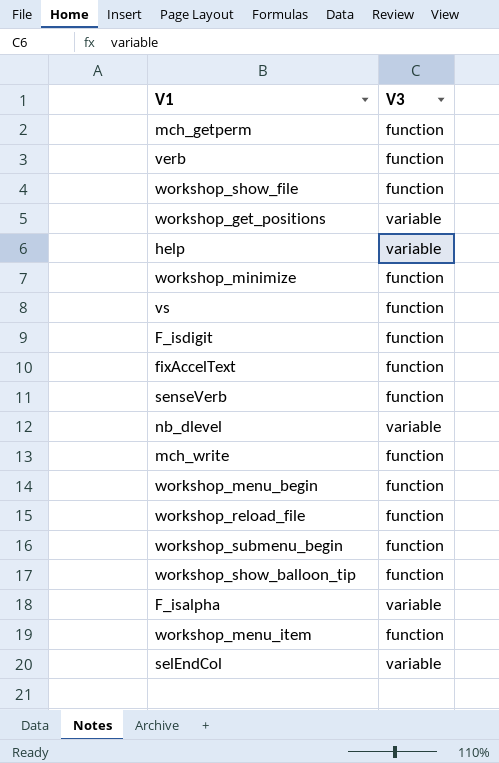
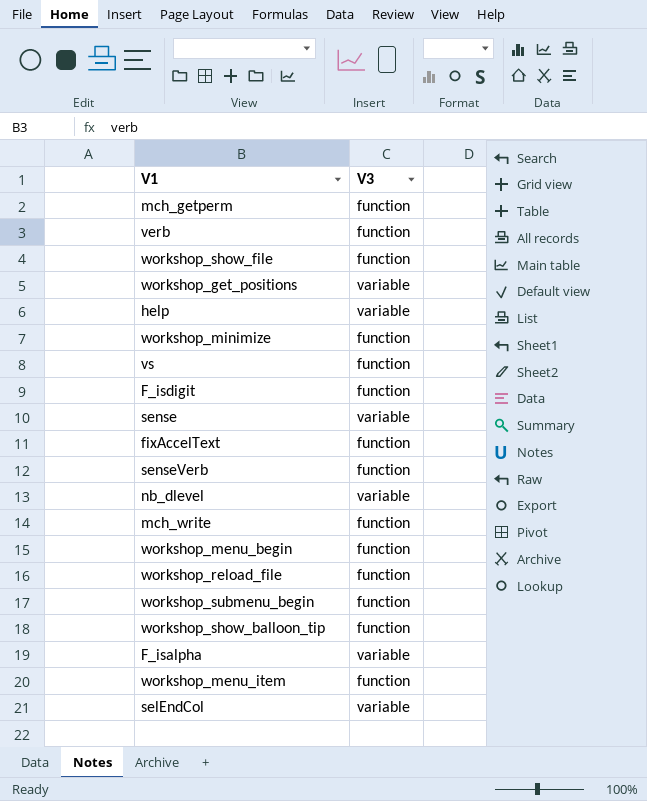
row sense: none -> variable

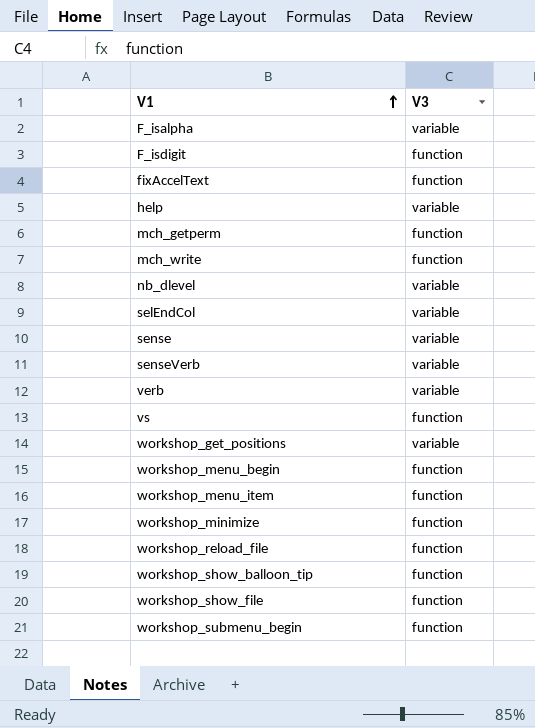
row order: none -> V1 ascending
senseVerb | V3: function -> variable
verb | V3: function -> variable

